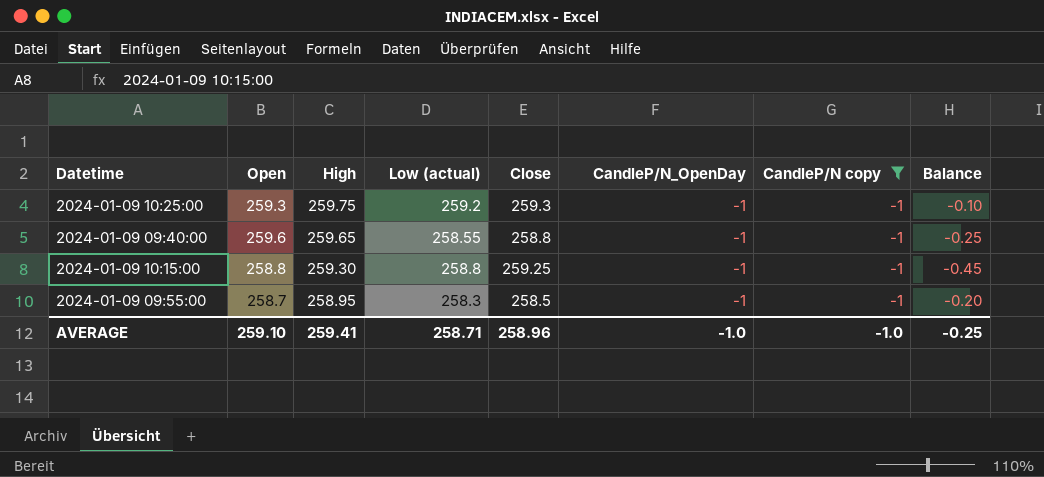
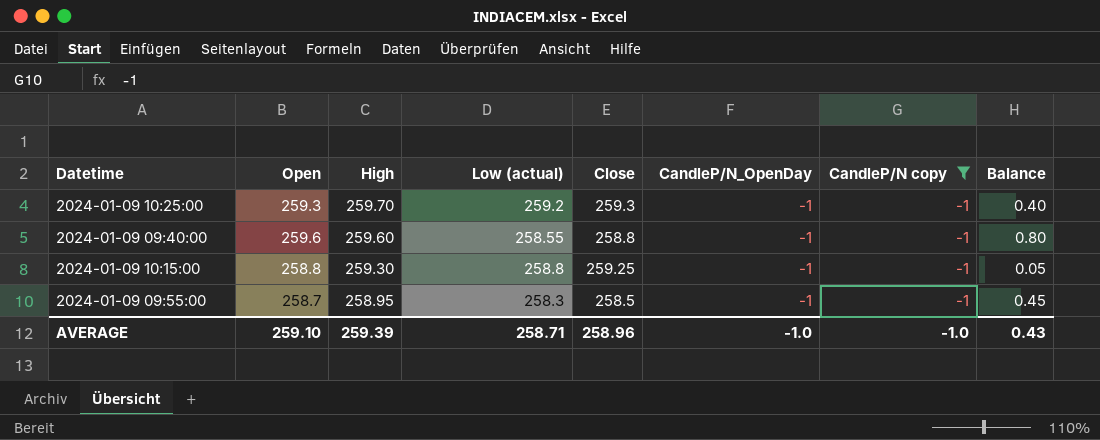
column Balance | formula: [Low (actual)] - [Close] -> [High] - [Close]
2024-01-09 10:25:00 | High: 259.75 -> 259.70
2024-01-09 09:40:00 | High: 259.65 -> 259.60
AVERAGE | High: 259.41 -> 259.39
AVERAGE | Balance: -0.25 -> 0.43

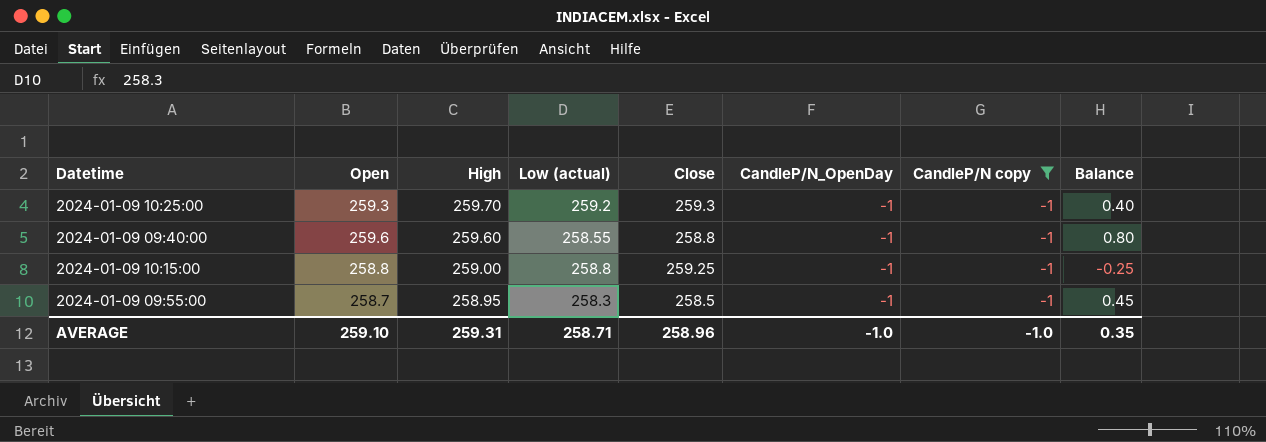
2024-01-09 10:15:00 | High: 259.30 -> 259.00
2024-01-09 10:15:00 | Balance: 0.05 -> -0.25
AVERAGE | High: 259.39 -> 259.31
AVERAGE | Balance: 0.43 -> 0.35

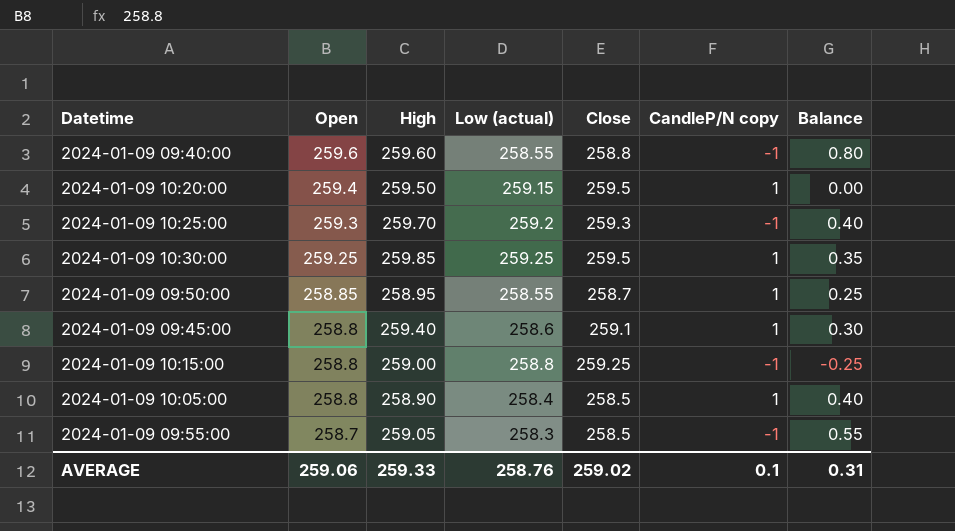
filter: CandleP/N copy = -1 -> none
row order: High descending -> Open descending
column CandleP/N_OpenDay | position: 6 -> none
2024-01-09 09:55:00 | High: 258.95 -> 259.05
2024-01-09 09:55:00 | Balance: 0.45 -> 0.55
AVERAGE | Open: 259.10 -> 259.06
AVERAGE | High: 259.31 -> 259.33
AVERAGE | Low (actual): 258.71 -> 258.76
AVERAGE | Close: 258.96 -> 259.02
AVERAGE | CandleP/N copy: -1.0 -> 0.1
AVERAGE | Balance: 0.35 -> 0.31

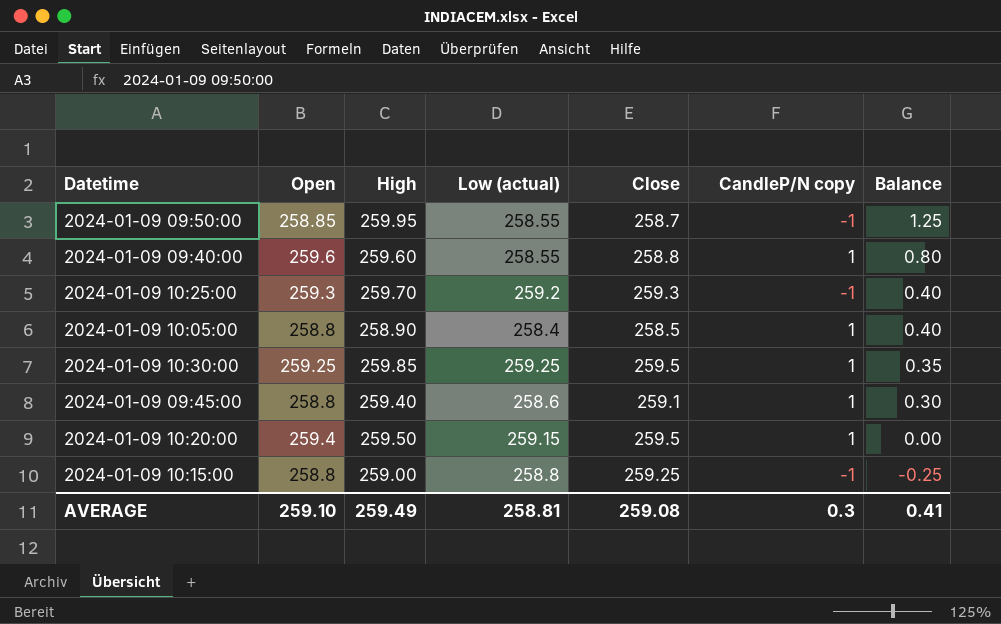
row order: Open descending -> Balance descending
row 2024-01-09 09:55:00: 258.7 | 259.05 | 258.3 | 258.5 | -1 | 0.55 -> none
2024-01-09 09:50:00 | High: 258.95 -> 259.95
2024-01-09 09:50:00 | CandleP/N copy: 1 -> -1
2024-01-09 09:50:00 | Balance: 0.25 -> 1.25
2024-01-09 09:40:00 | CandleP/N copy: -1 -> 1
AVERAGE | Open: 259.06 -> 259.10
AVERAGE | High: 259.33 -> 259.49
AVERAGE | Low (actual): 258.76 -> 258.81
AVERAGE | Close: 259.02 -> 259.08
AVERAGE | CandleP/N copy: 0.1 -> 0.3
AVERAGE | Balance: 0.31 -> 0.41

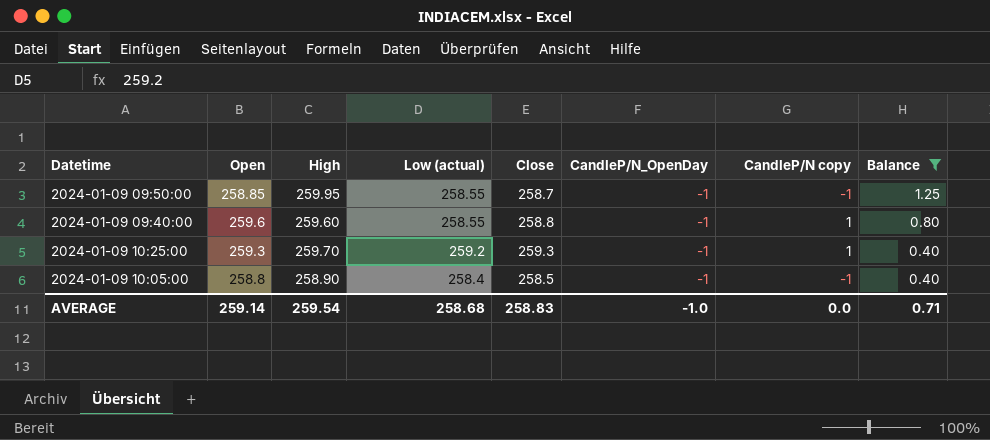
filter: none -> Balance >= 0.40
column CandleP/N_OpenDay | position: none -> 6
2024-01-09 10:25:00 | CandleP/N copy: -1 -> 1
2024-01-09 10:05:00 | CandleP/N copy: 1 -> -1
AVERAGE | Open: 259.10 -> 259.14
AVERAGE | High: 259.49 -> 259.54
AVERAGE | Low (actual): 258.81 -> 258.68
AVERAGE | Close: 259.08 -> 258.83
AVERAGE | CandleP/N copy: 0.3 -> 0.0
AVERAGE | Balance: 0.41 -> 0.71

